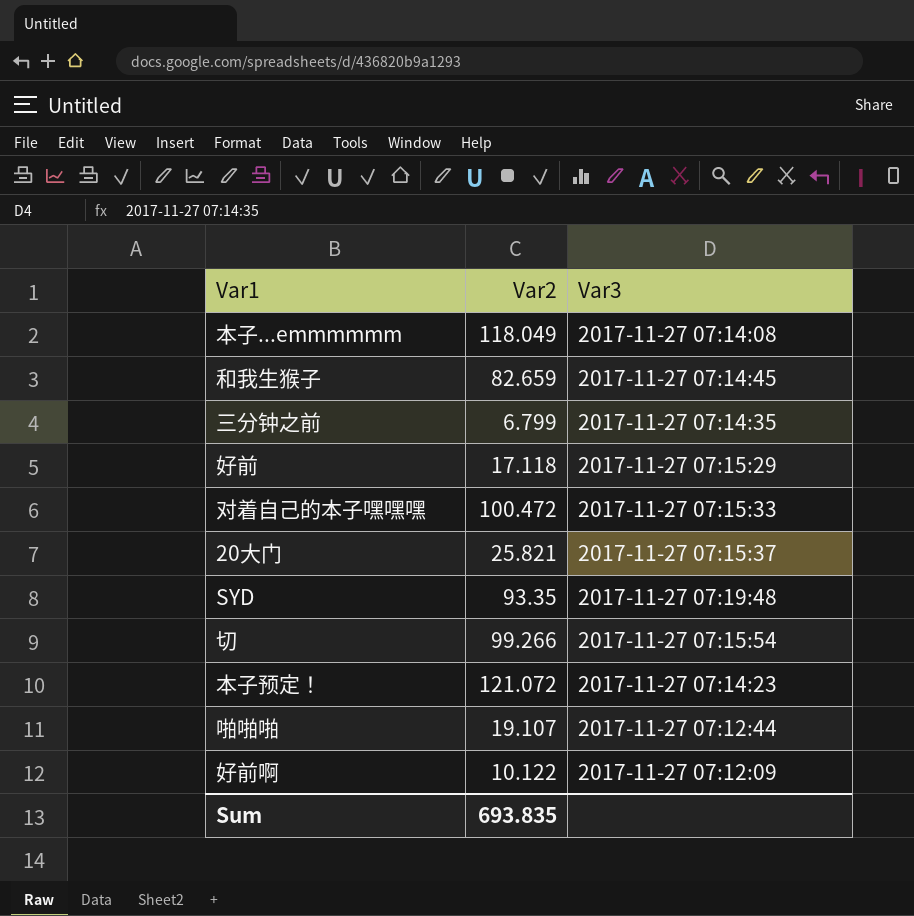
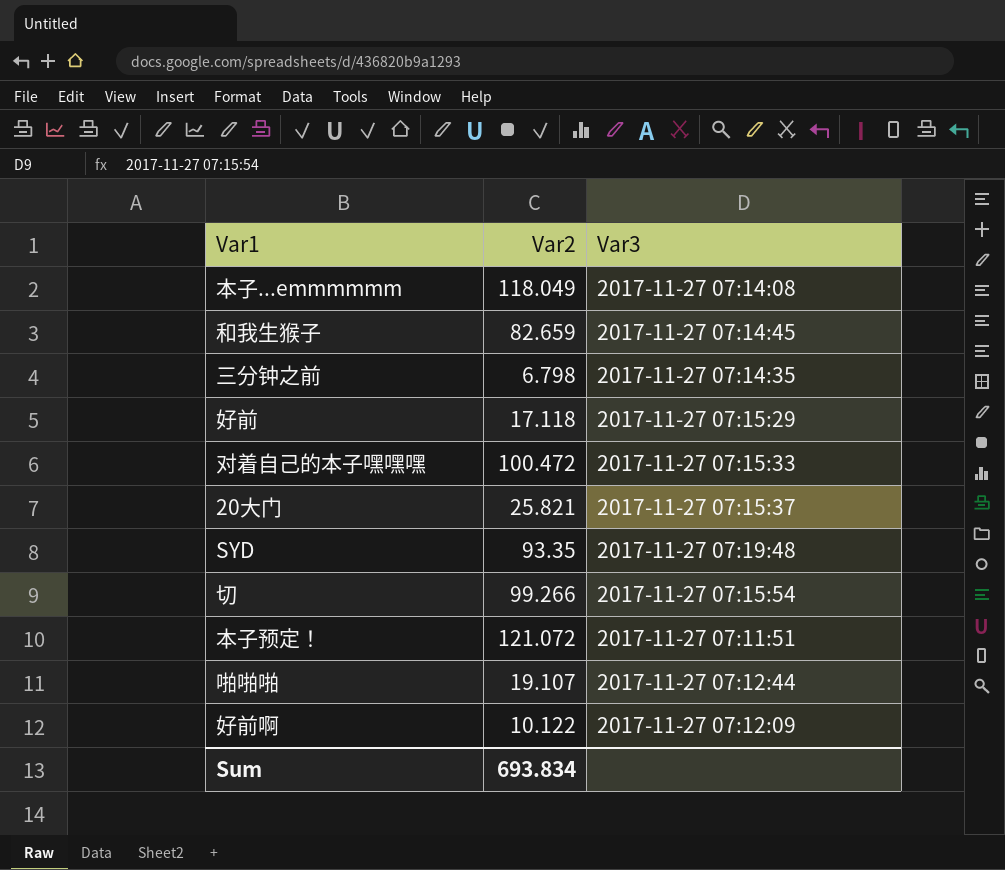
三分钟之前 | Var2: 6.799 -> 6.798
本子预定！ | Var3: 2017-11-27 07:14:23 -> 2017-11-27 07:11:51
Sum | Var2: 693.835 -> 693.834

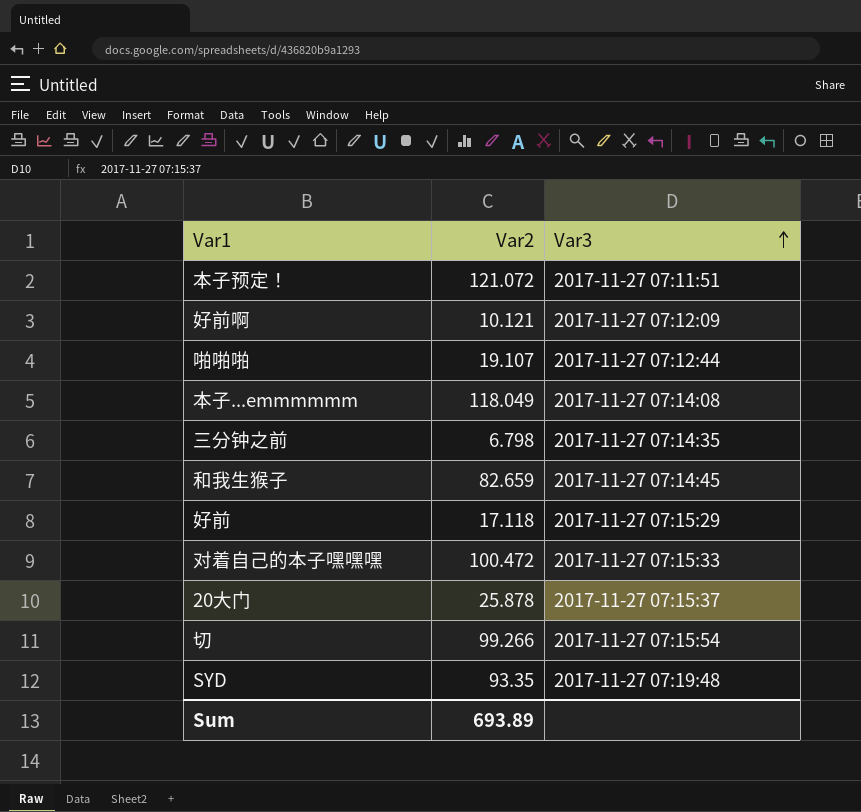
row order: none -> Var3 ascending
好前啊 | Var2: 10.122 -> 10.121
20大门 | Var2: 25.821 -> 25.878
Sum | Var2: 693.834 -> 693.89

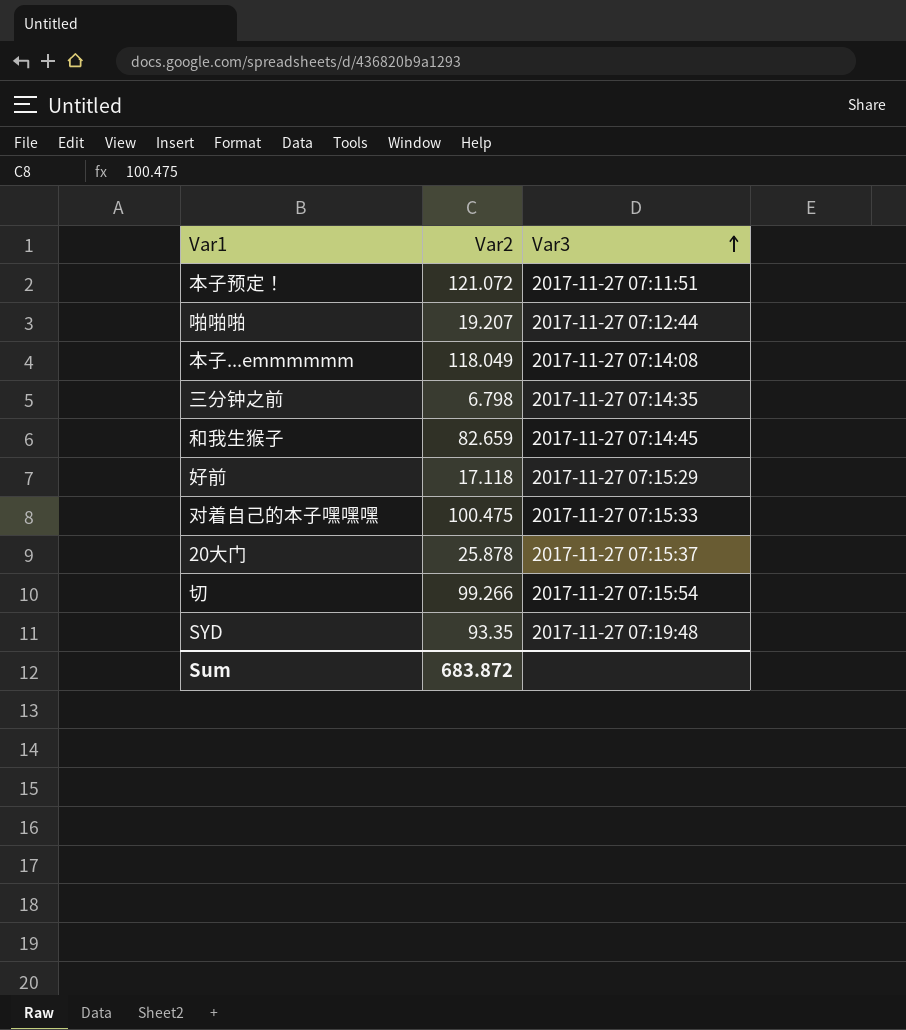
row 好前啊: 10.121 | 2017-11-27 07:12:09 -> none
啪啪啪 | Var2: 19.107 -> 19.207
对着自己的本子嘿嘿嘿 | Var2: 100.472 -> 100.475
Sum | Var2: 693.89 -> 683.872

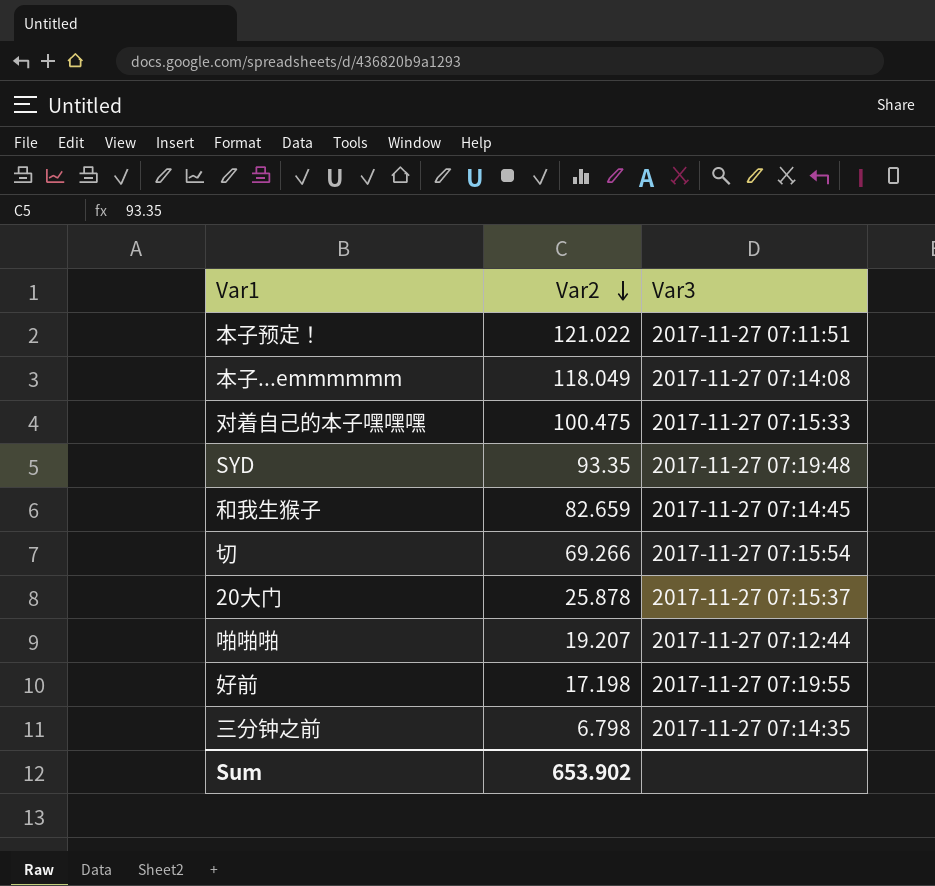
row order: Var3 ascending -> Var2 descending
本子预定！ | Var2: 121.072 -> 121.022
切 | Var2: 99.266 -> 69.266
好前 | Var2: 17.118 -> 17.198
好前 | Var3: 2017-11-27 07:15:29 -> 2017-11-27 07:19:55
Sum | Var2: 683.872 -> 653.902

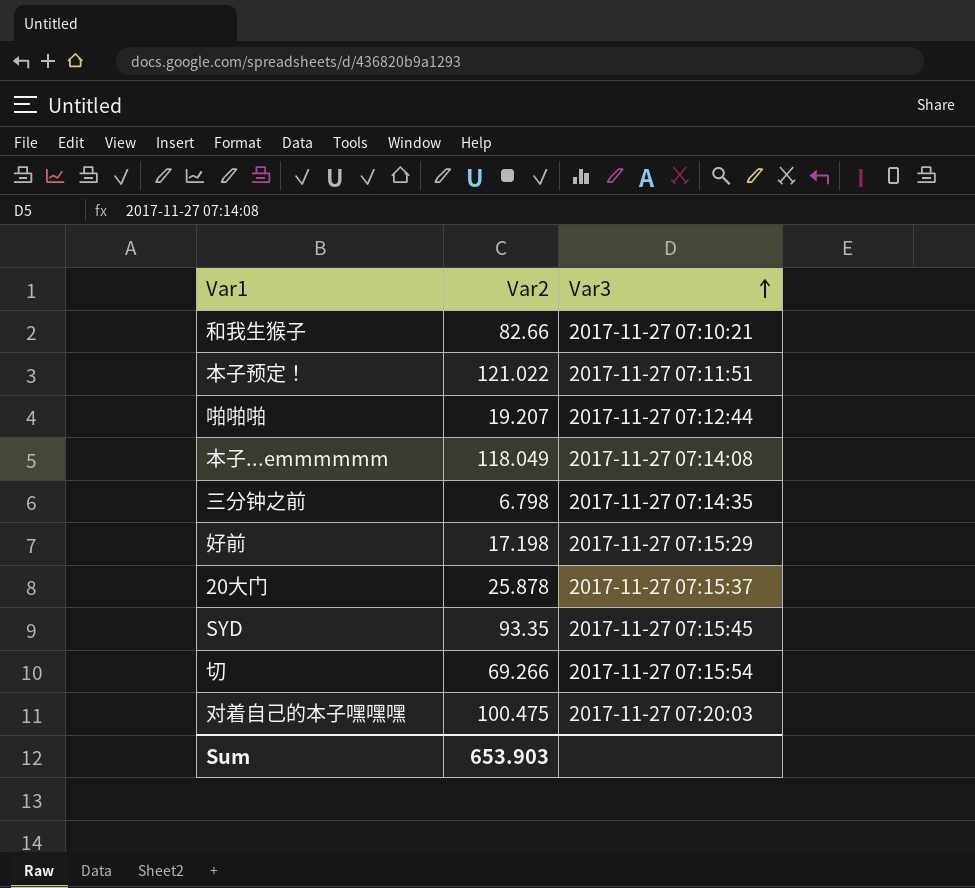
row order: Var2 descending -> Var3 ascending
和我生猴子 | Var2: 82.659 -> 82.66
和我生猴子 | Var3: 2017-11-27 07:14:45 -> 2017-11-27 07:10:21
好前 | Var3: 2017-11-27 07:19:55 -> 2017-11-27 07:15:29
SYD | Var3: 2017-11-27 07:19:48 -> 2017-11-27 07:15:45
对着自己的本子嘿嘿嘿 | Var3: 2017-11-27 07:15:33 -> 2017-11-27 07:20:03
Sum | Var2: 653.902 -> 653.903

